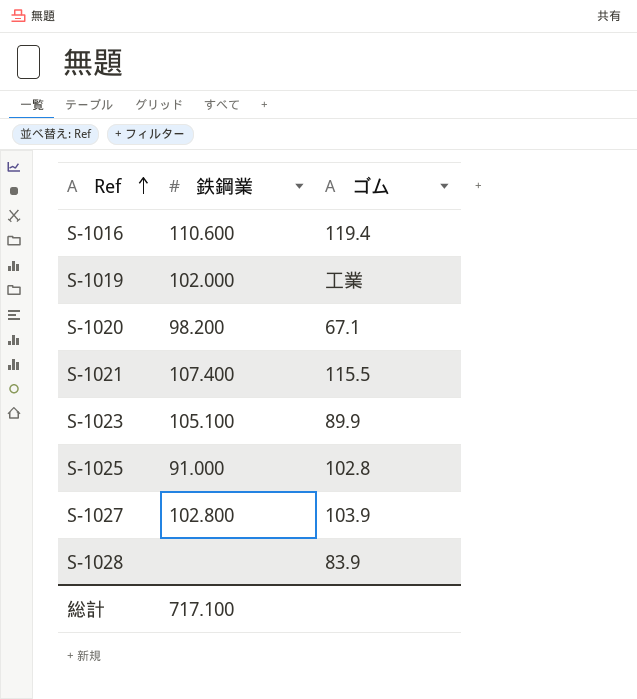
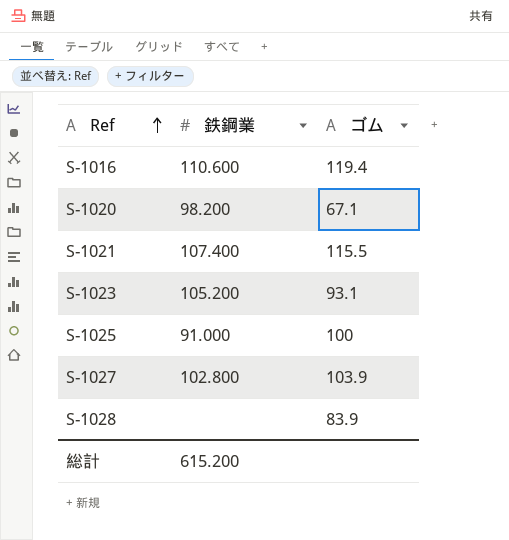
row S-1019: 102.000 | 工業 -> none
S-1023 | 鉄鋼業: 105.100 -> 105.200
S-1023 | ゴム: 89.9 -> 93.1
S-1025 | ゴム: 102.8 -> 100
総計 | 鉄鋼業: 717.100 -> 615.200

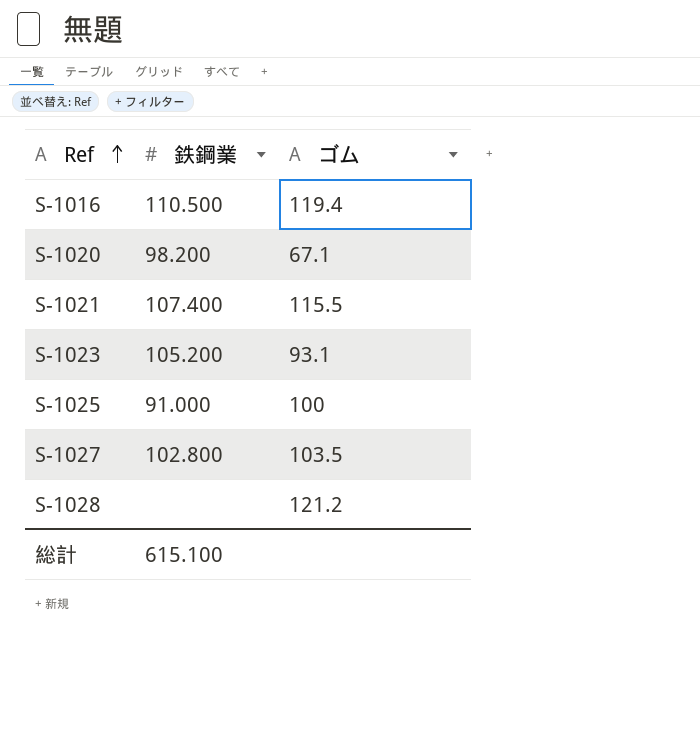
S-1016 | 鉄鋼業: 110.600 -> 110.500
S-1027 | ゴム: 103.9 -> 103.5
S-1028 | ゴム: 83.9 -> 121.2
総計 | 鉄鋼業: 615.200 -> 615.100

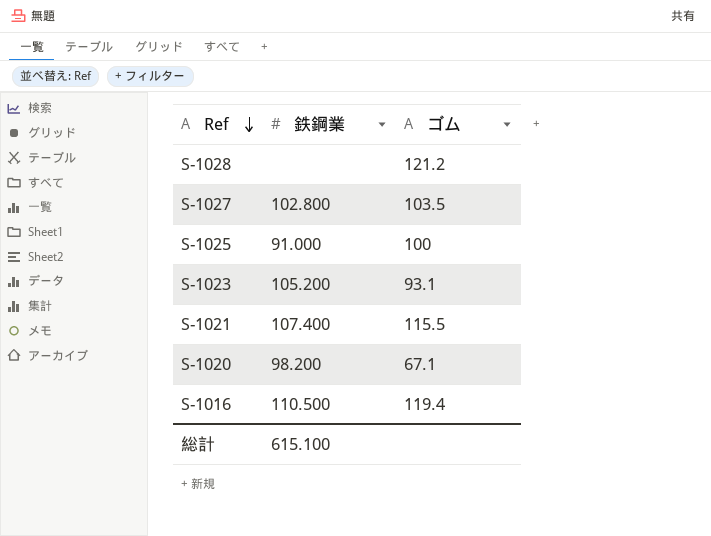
row order: Ref ascending -> Ref descending

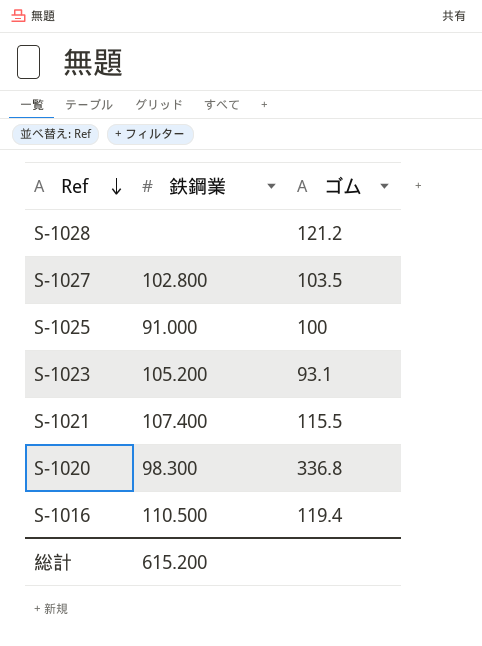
S-1020 | 鉄鋼業: 98.200 -> 98.300
S-1020 | ゴム: 67.1 -> 336.8
総計 | 鉄鋼業: 615.100 -> 615.200

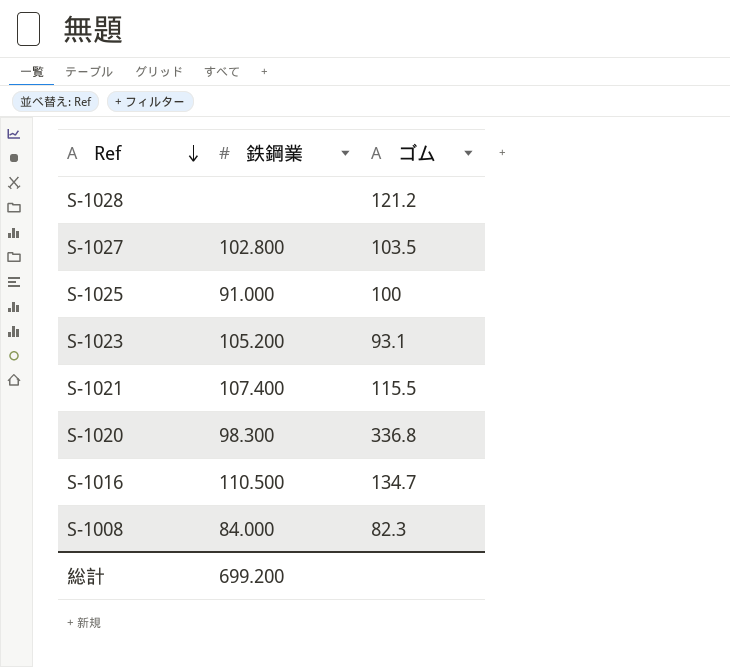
S-1016 | ゴム: 119.4 -> 134.7
row S-1008: none -> 84.000 | 82.3
総計 | 鉄鋼業: 615.200 -> 699.200

